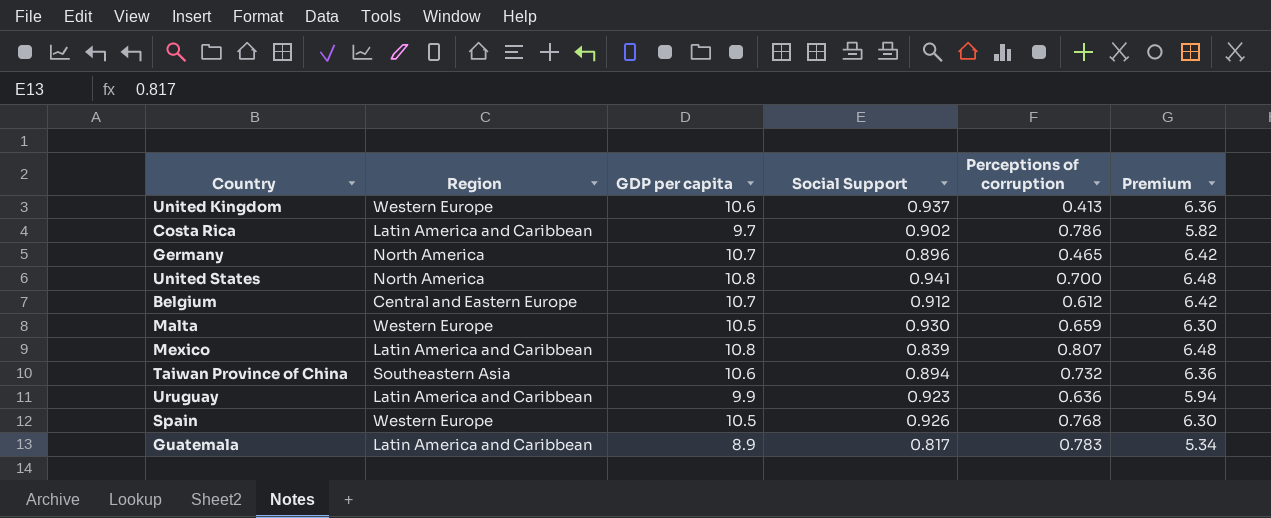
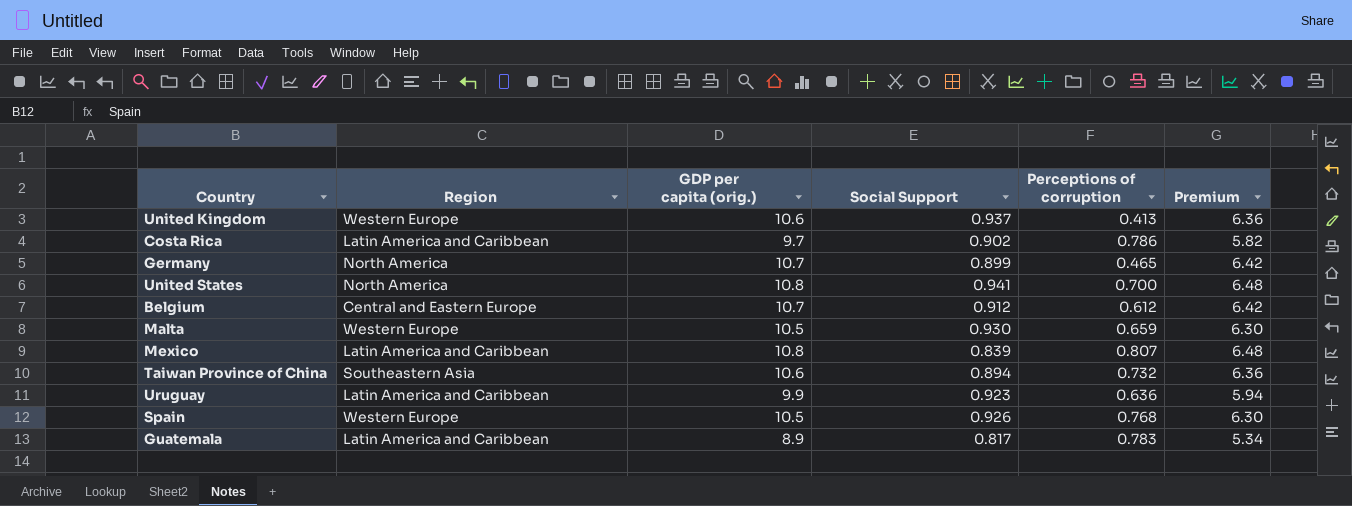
column name: GDP per capita -> GDP per capita (orig.)
Germany | Social Support: 0.896 -> 0.899

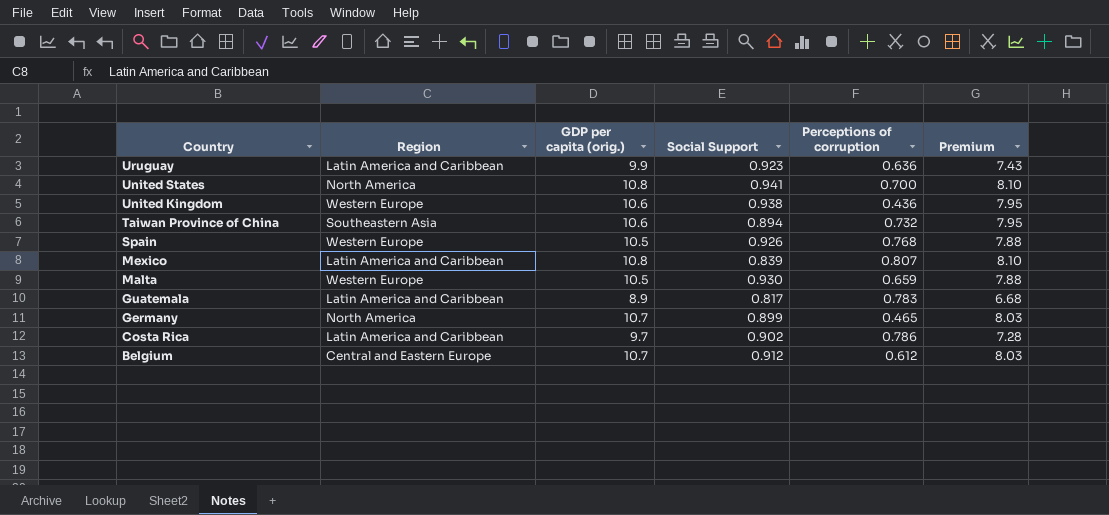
row order: none -> Country descending
column Premium | formula: [GDP per capita (orig.)] * 0.6 -> [GDP per capita (orig.)] * 0.75
United Kingdom | Social Support: 0.937 -> 0.938
United Kingdom | Perceptions of corruption: 0.413 -> 0.436

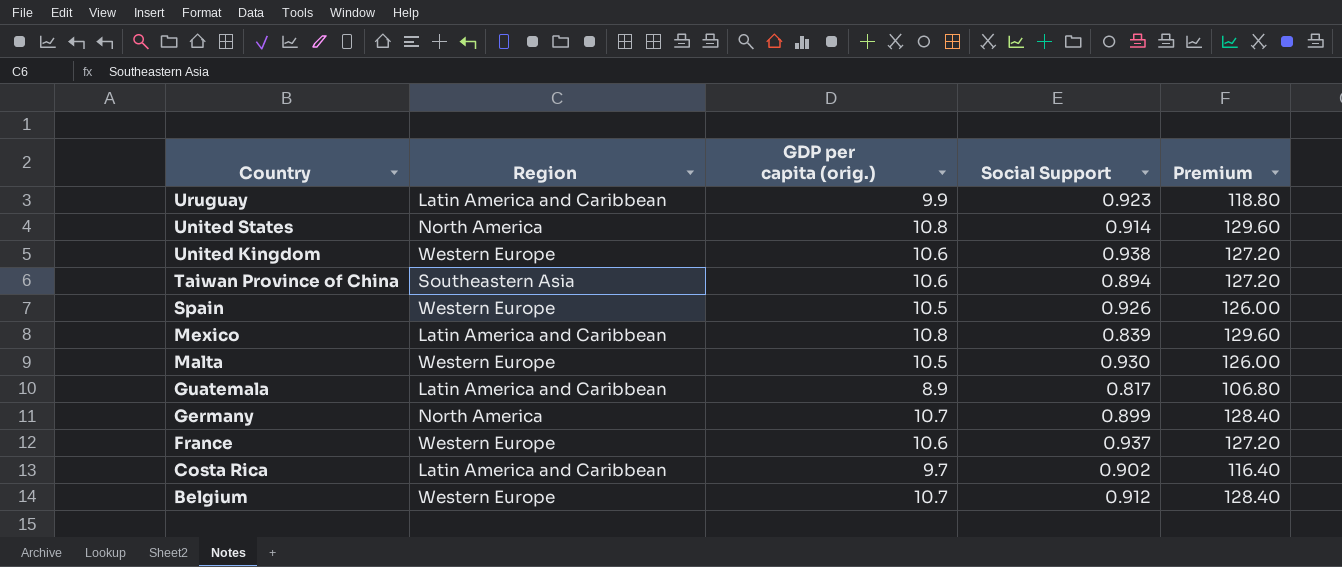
column Perceptions of corruption | position: 5 -> none
column Premium | formula: [GDP per capita (orig.)] * 0.75 -> [GDP per capita (orig.)] * 12
United States | Social Support: 0.941 -> 0.914
row France: none -> Western Europe | 10.6 | 0.937 | 127.20
Belgium | Region: Central and Eastern Europe -> Western Europe

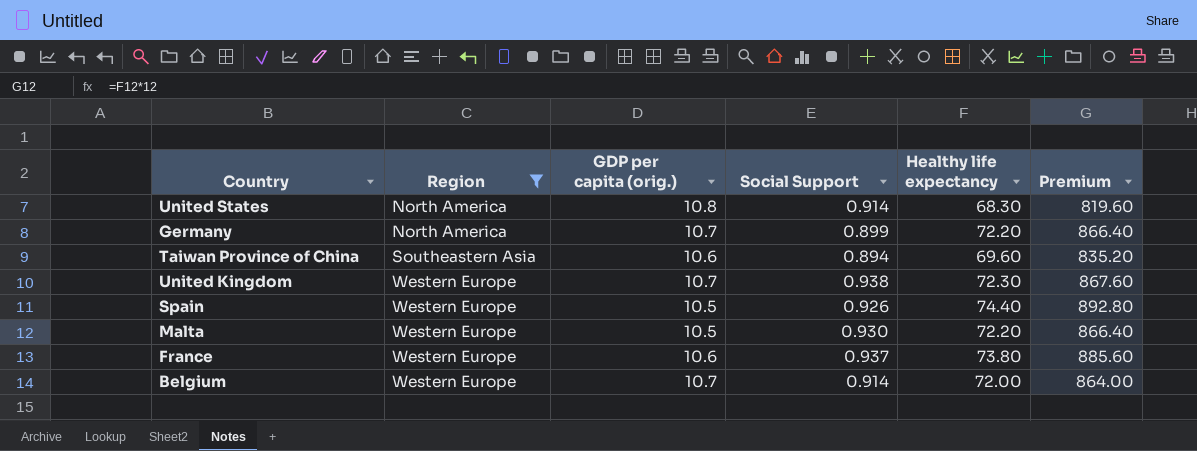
filter: none -> Region != Latin America and Caribbean
row order: Country descending -> Region ascending
column Healthy life expectancy | position: none -> 5
column Premium | formula: [GDP per capita (orig.)] * 12 -> [Healthy life expectancy] * 12
United Kingdom | GDP per capita (orig.): 10.6 -> 10.7
Belgium | Social Support: 0.912 -> 0.914

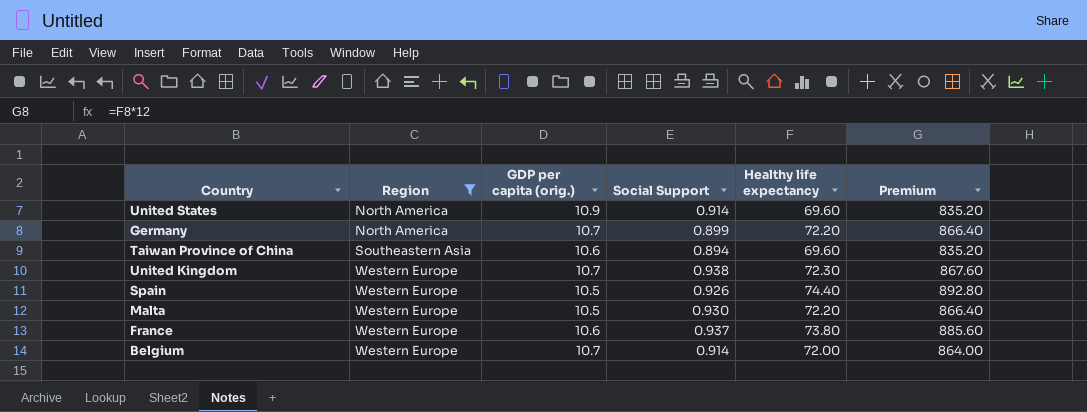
United States | GDP per capita (orig.): 10.8 -> 10.9
United States | Healthy life expectancy: 68.30 -> 69.60
United States | Premium: 819.60 -> 835.20

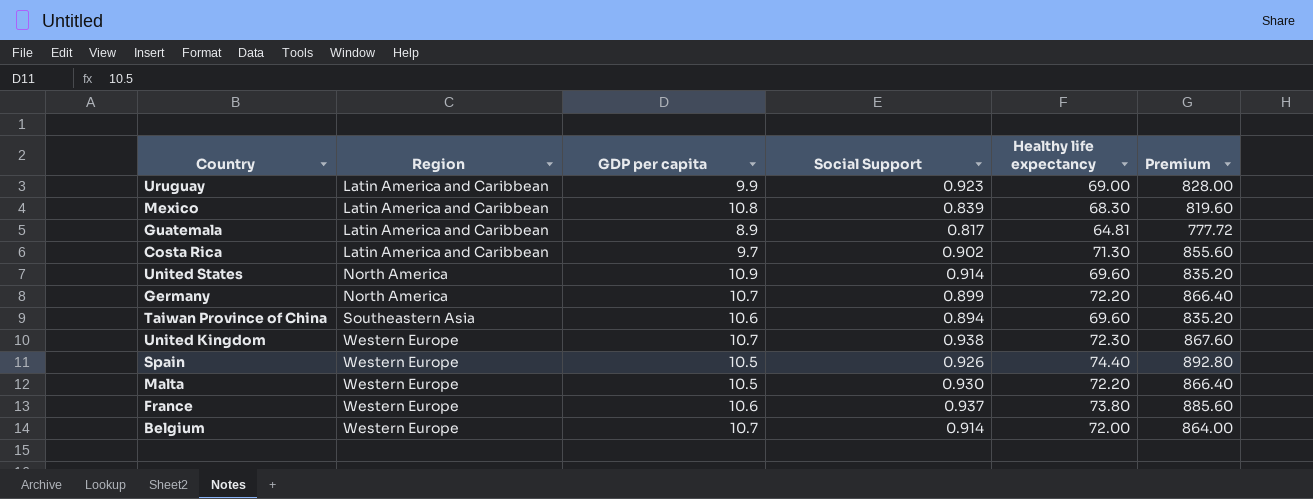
filter: Region != Latin America and Caribbean -> none
column name: GDP per capita (orig.) -> GDP per capita

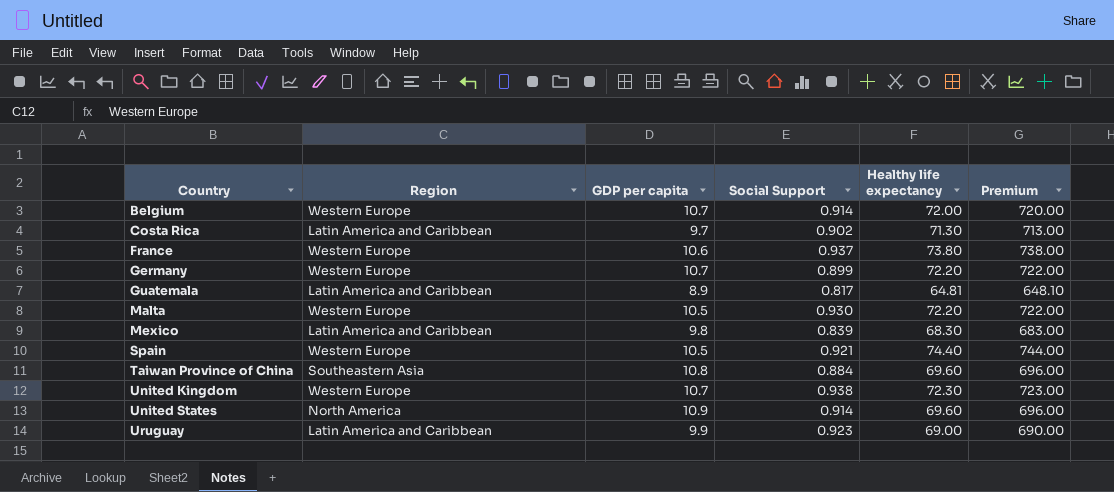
row order: Region ascending -> Country ascending
column Premium | formula: [Healthy life expectancy] * 12 -> [Healthy life expectancy] * 10
Germany | Region: North America -> Western Europe
Mexico | GDP per capita: 10.8 -> 9.8
Spain | Social Support: 0.926 -> 0.921
Taiwan Province of China | GDP per capita: 10.6 -> 10.8
Taiwan Province of China | Social Support: 0.894 -> 0.884

